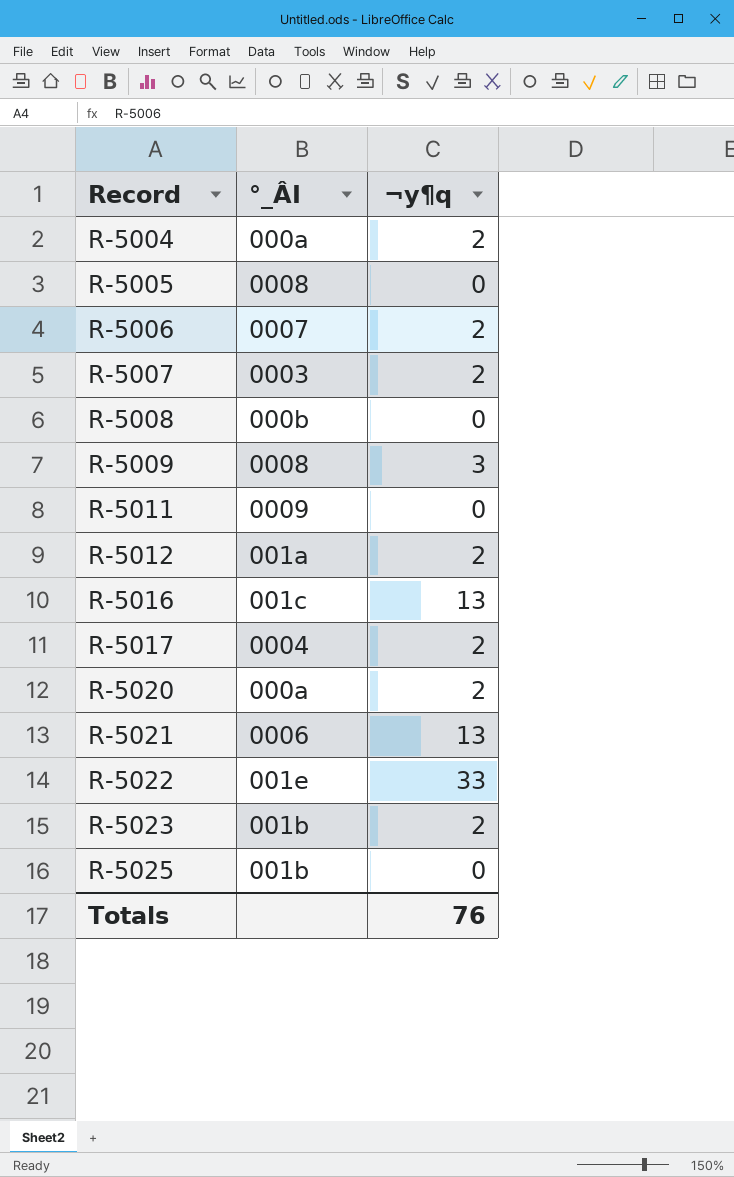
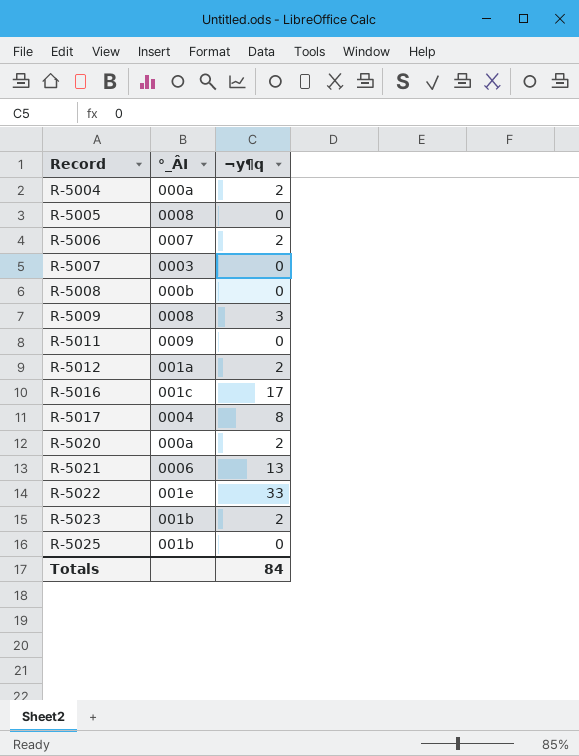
R-5007 | ¬y¶q: 2 -> 0
R-5016 | ¬y¶q: 13 -> 17
R-5017 | ¬y¶q: 2 -> 8
Totals | ¬y¶q: 76 -> 84

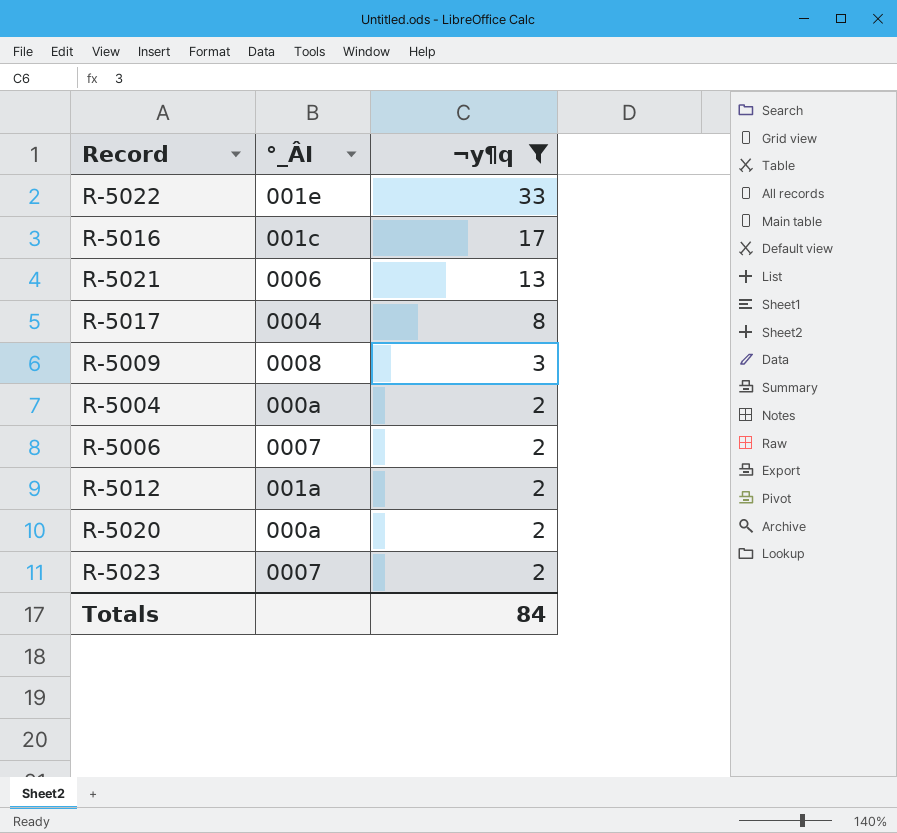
filter: none -> ¬y¶q != 0
row order: Record ascending -> ¬y¶q descending
R-5023 | °_ÂI: 001b -> 0007

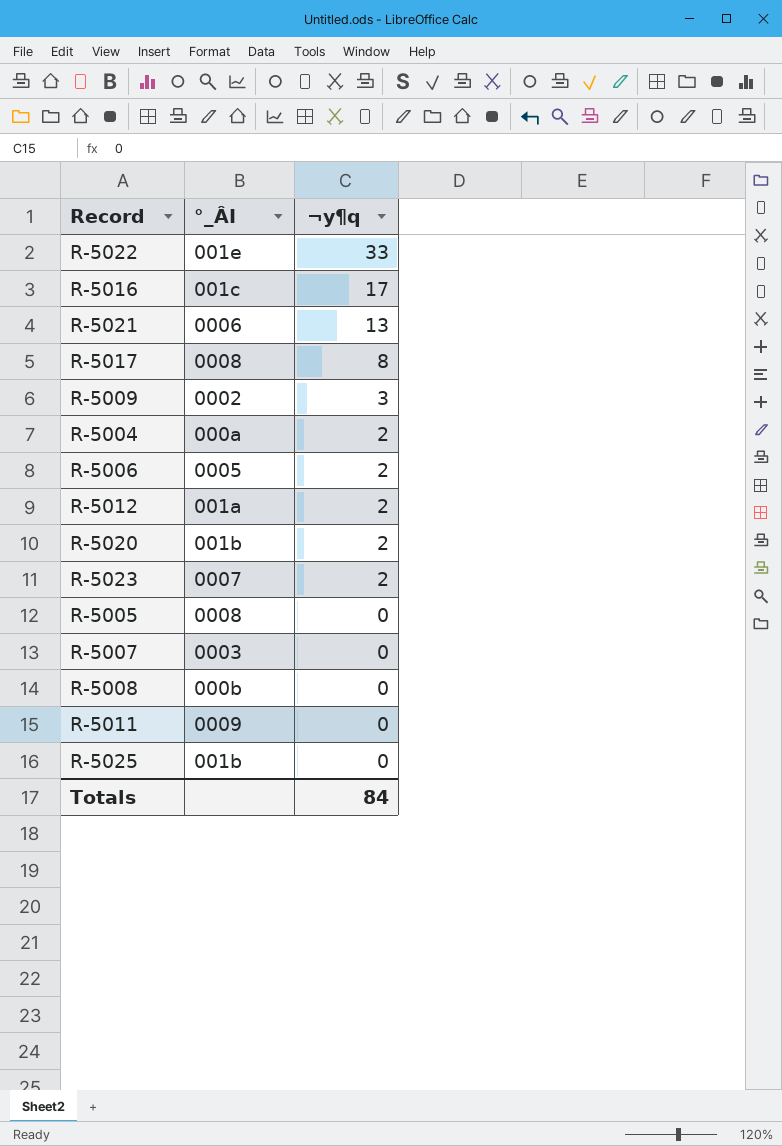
filter: ¬y¶q != 0 -> none
R-5017 | °_ÂI: 0004 -> 0008
R-5009 | °_ÂI: 0008 -> 0002
R-5006 | °_ÂI: 0007 -> 0005
R-5020 | °_ÂI: 000a -> 001b

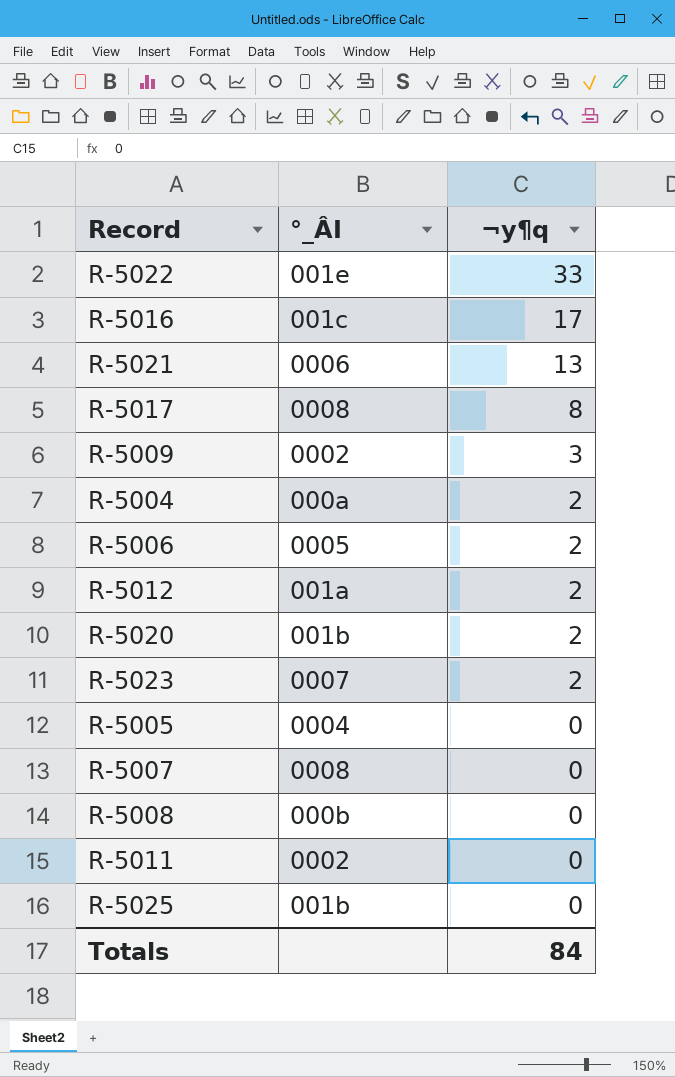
R-5005 | °_ÂI: 0008 -> 0004
R-5007 | °_ÂI: 0003 -> 0008
R-5011 | °_ÂI: 0009 -> 0002

